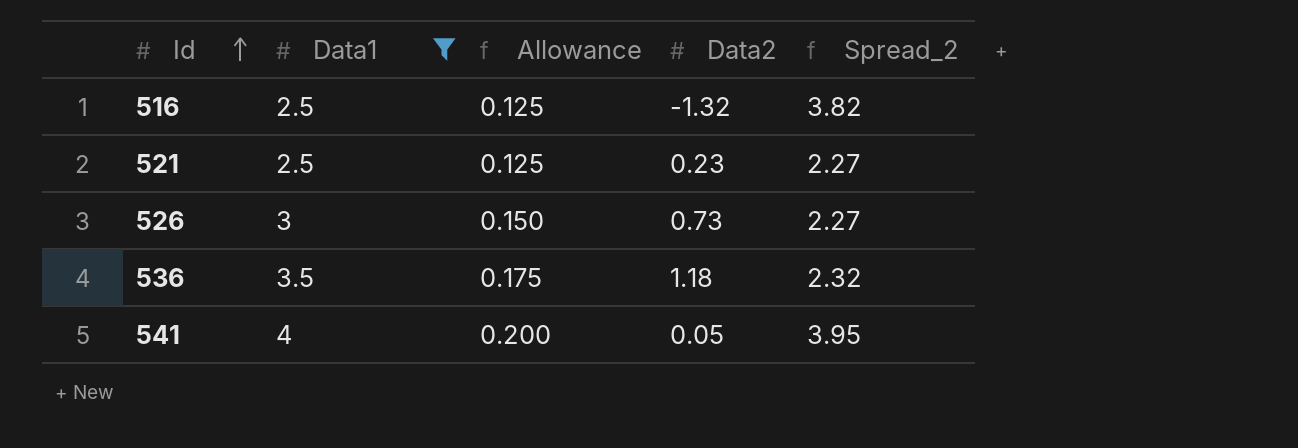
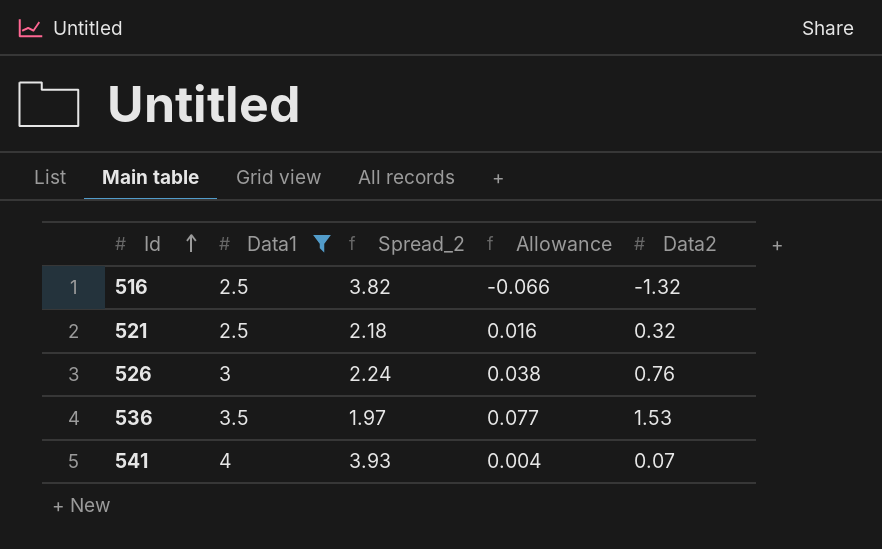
column Spread_2 | position: 5 -> 3
column Allowance | formula: [Data1] * 0.05 -> [Data2] * 0.05
521 | Spread_2: 2.27 -> 2.18
521 | Data2: 0.23 -> 0.32
526 | Spread_2: 2.27 -> 2.24
526 | Data2: 0.73 -> 0.76
536 | Spread_2: 2.32 -> 1.97
536 | Data2: 1.18 -> 1.53
541 | Spread_2: 3.95 -> 3.93
541 | Data2: 0.05 -> 0.07

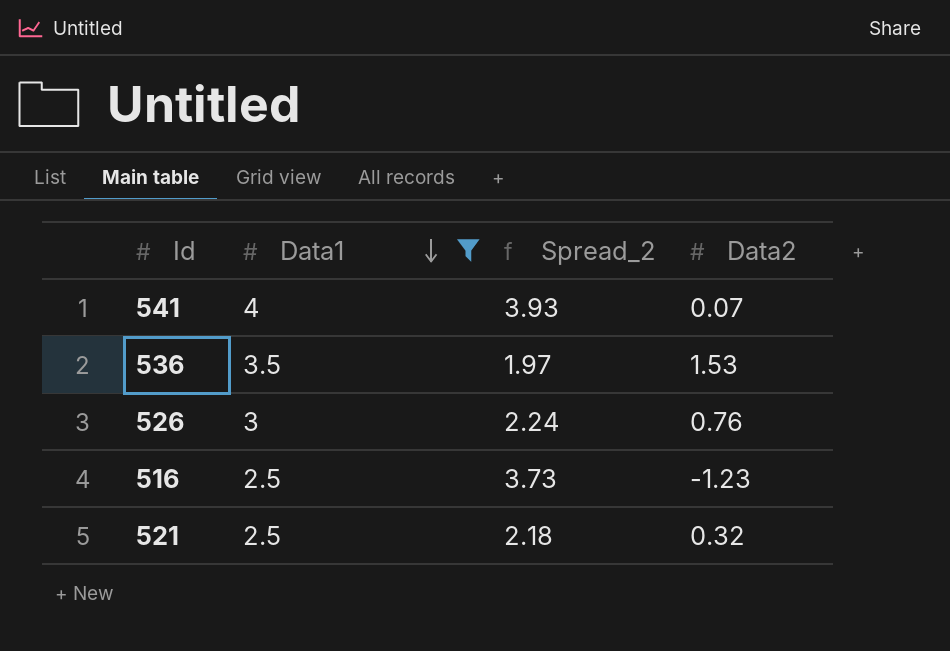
row order: Id ascending -> Data1 descending
column Allowance | formula: [Data2] * 0.05 -> none
516 | Spread_2: 3.82 -> 3.73
516 | Data2: -1.32 -> -1.23

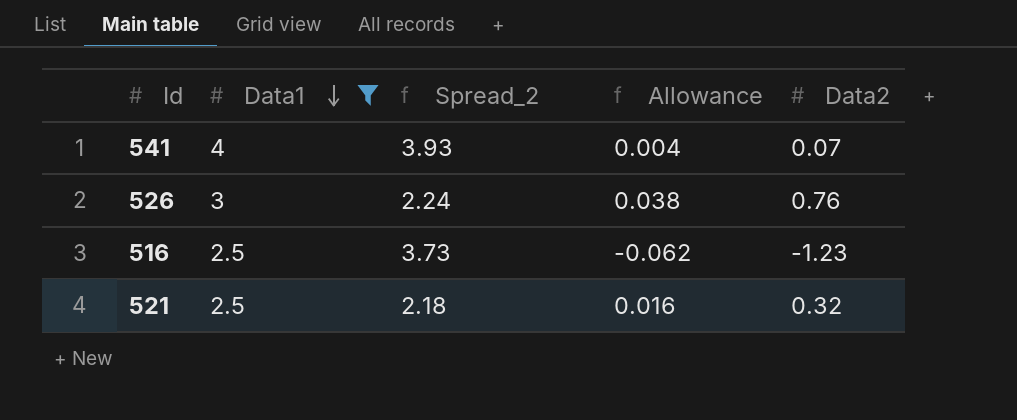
column Allowance | formula: none -> [Data2] * 0.05
row 536: 3.5 | 1.97 | 1.53 -> none

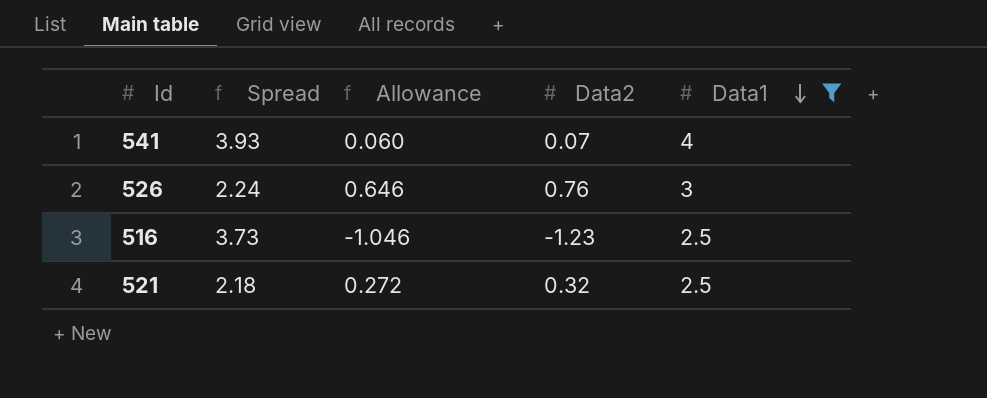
column name: Spread_2 -> Spread
column Allowance | formula: [Data2] * 0.05 -> [Data2] * 0.85
column Data1 | position: 2 -> 5

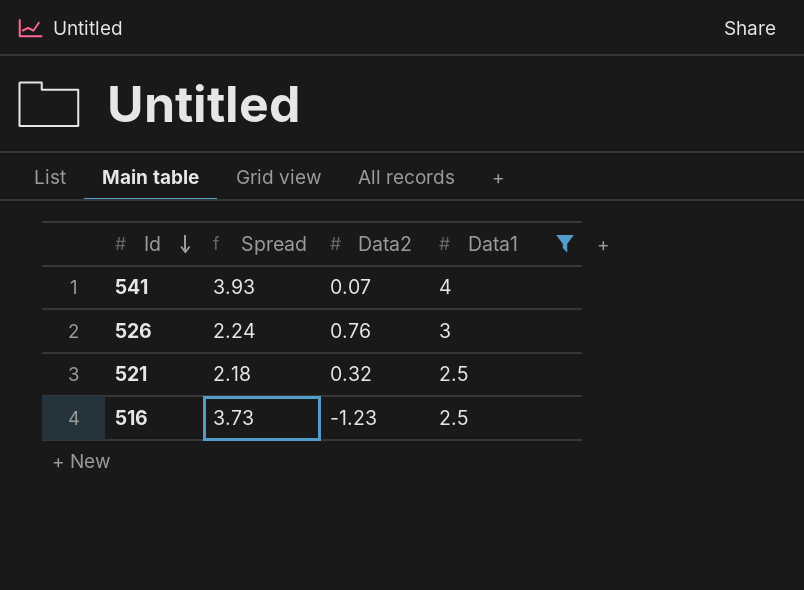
row order: Data1 descending -> Id descending
column Allowance | formula: [Data2] * 0.85 -> none

